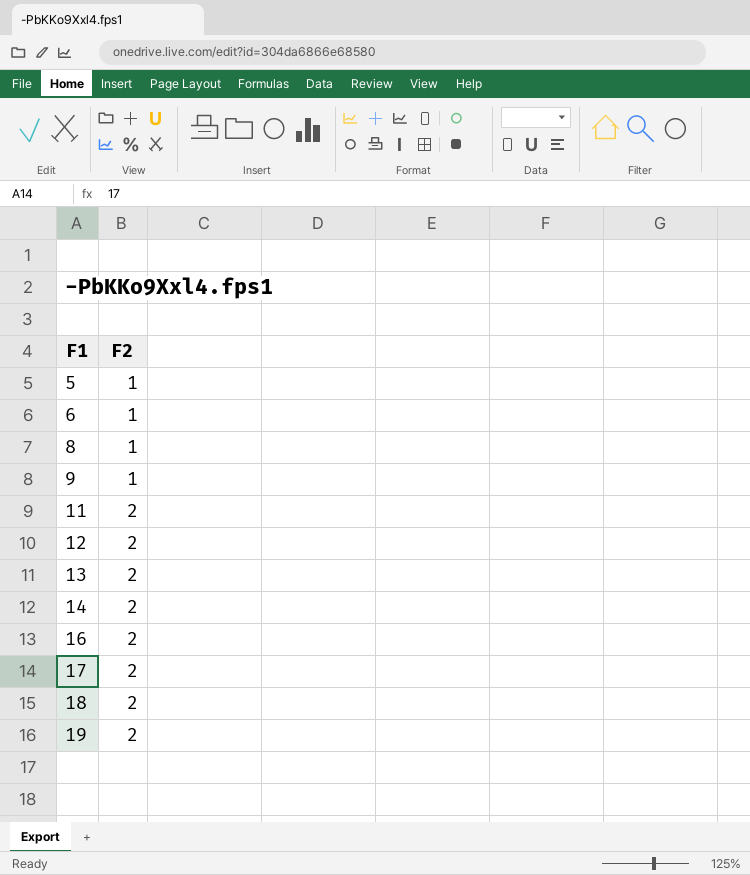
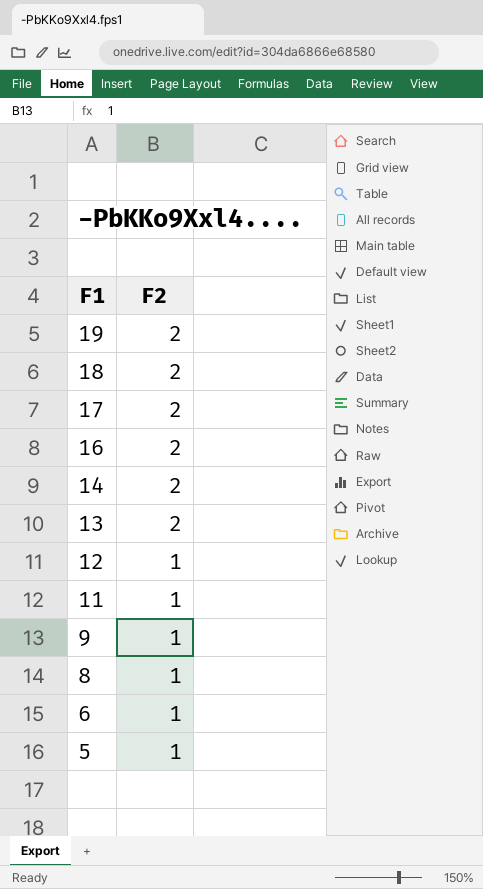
row order: F1 ascending -> F1 descending
12 | F2: 2 -> 1
11 | F2: 2 -> 1

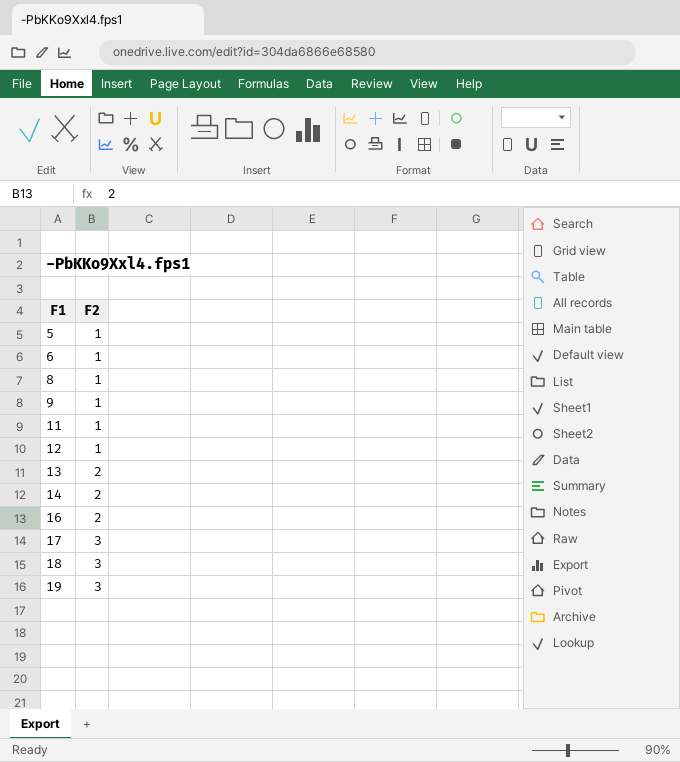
row order: F1 descending -> F1 ascending
17 | F2: 2 -> 3
18 | F2: 2 -> 3
19 | F2: 2 -> 3

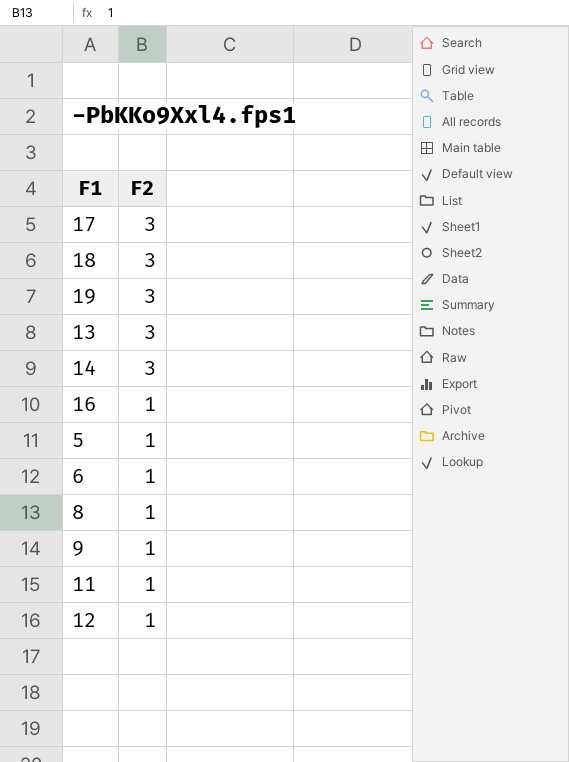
row order: F1 ascending -> F2 descending
13 | F2: 2 -> 3
14 | F2: 2 -> 3
16 | F2: 2 -> 1

